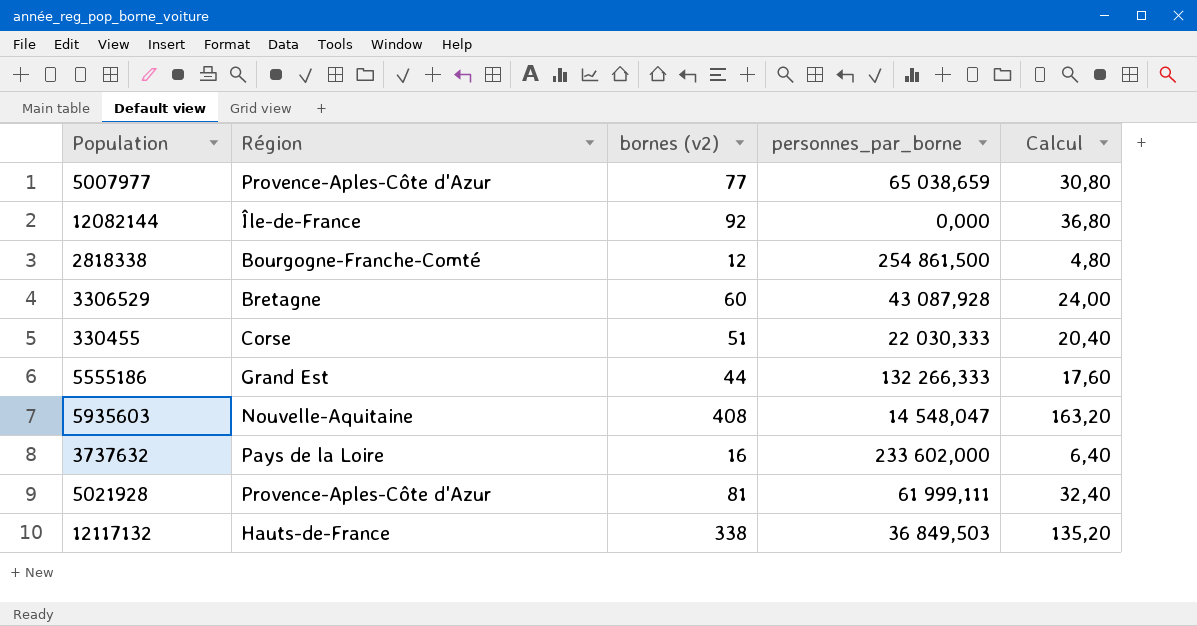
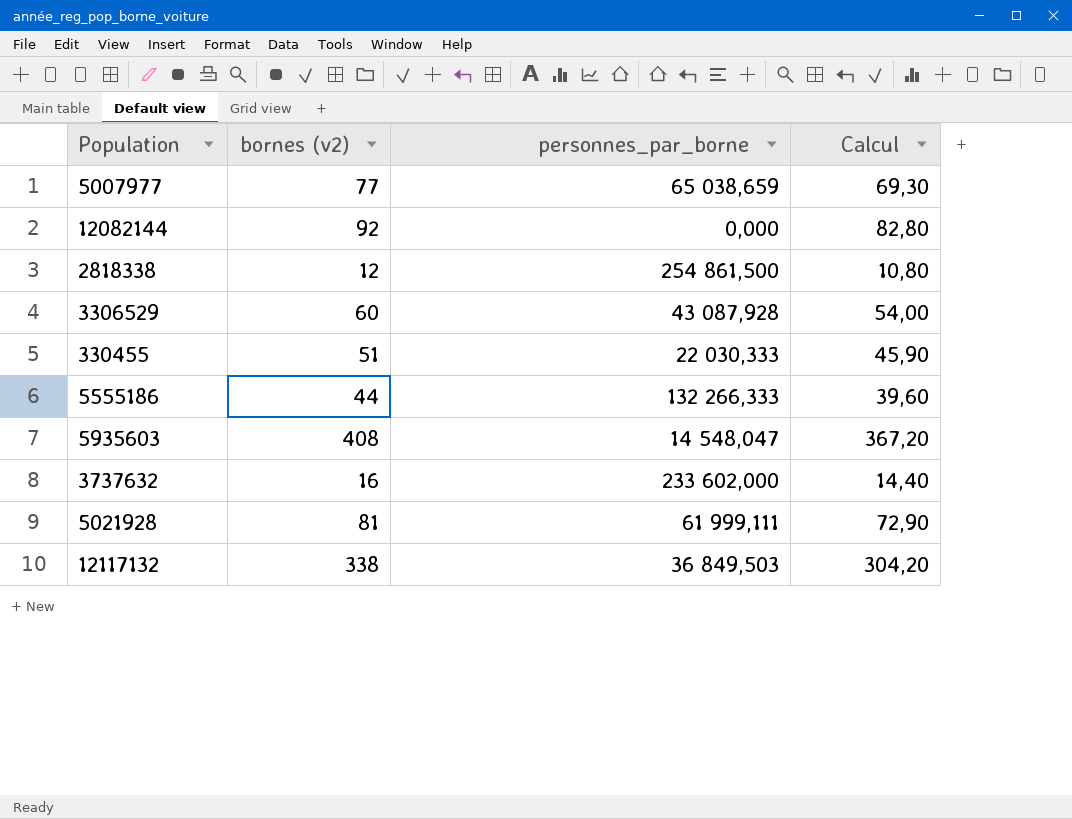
column Région | position: 2 -> none
column Calcul | formula: [bornes (v2)] * 0,4 -> [bornes (v2)] * 0,9

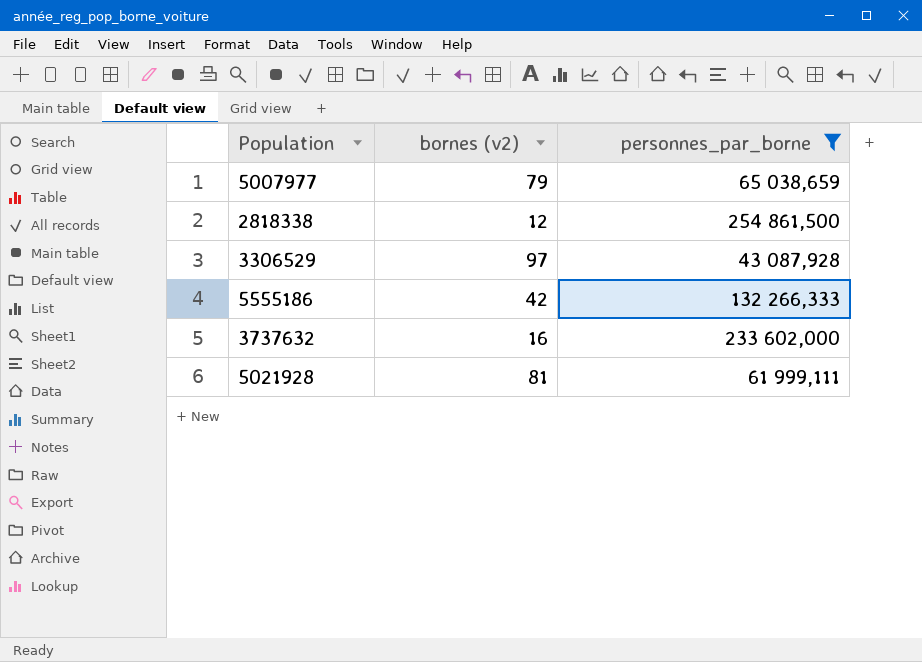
filter: none -> personnes_par_borne >= 43 087,928
column Calcul | formula: [bornes (v2)] * 0,9 -> none
5007977 | bornes (v2): 77 -> 79
3306529 | bornes (v2): 60 -> 97
5555186 | bornes (v2): 44 -> 42

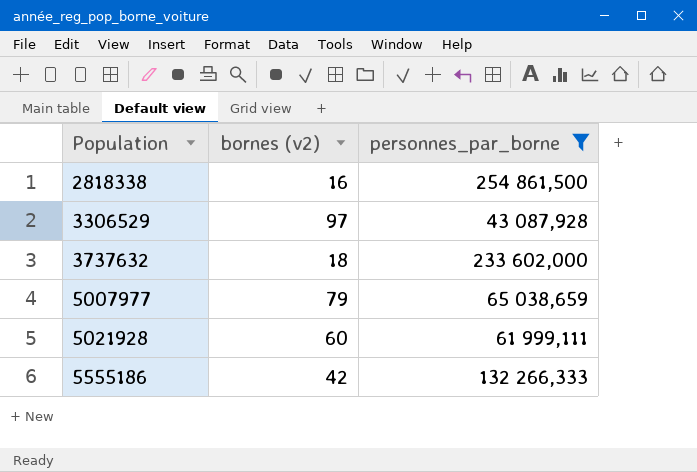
row order: none -> Population ascending
2818338 | bornes (v2): 12 -> 16
3737632 | bornes (v2): 16 -> 18
5021928 | bornes (v2): 81 -> 60

